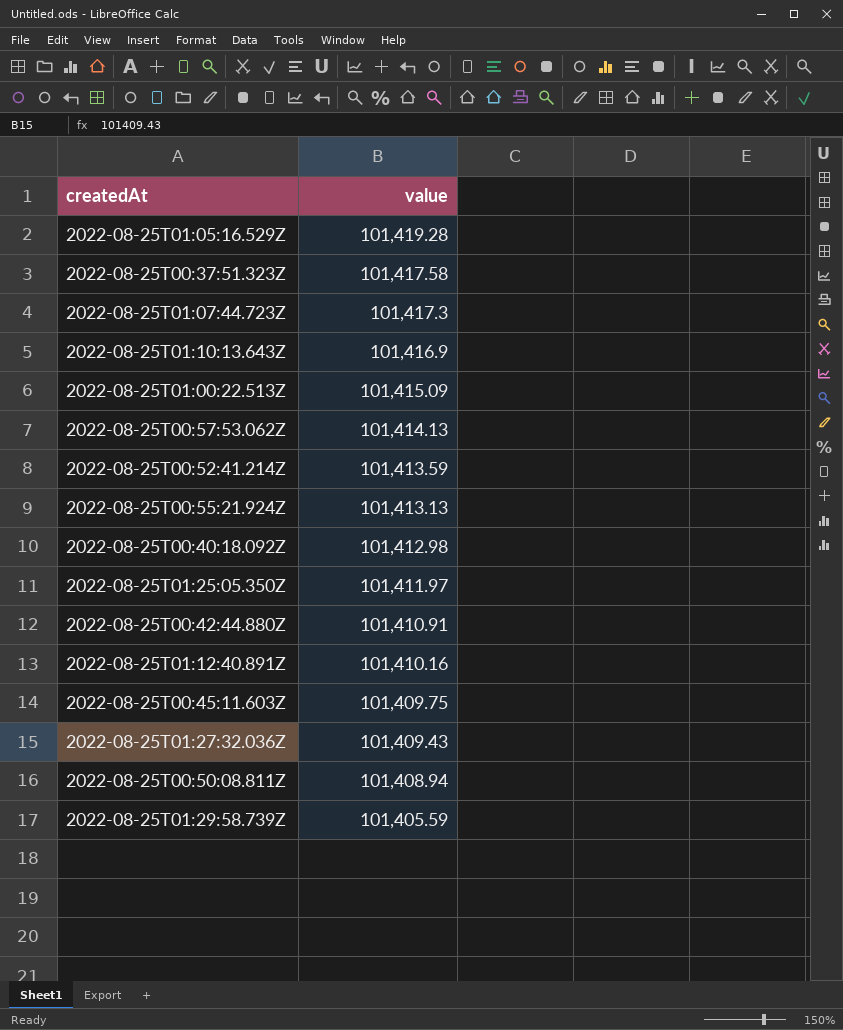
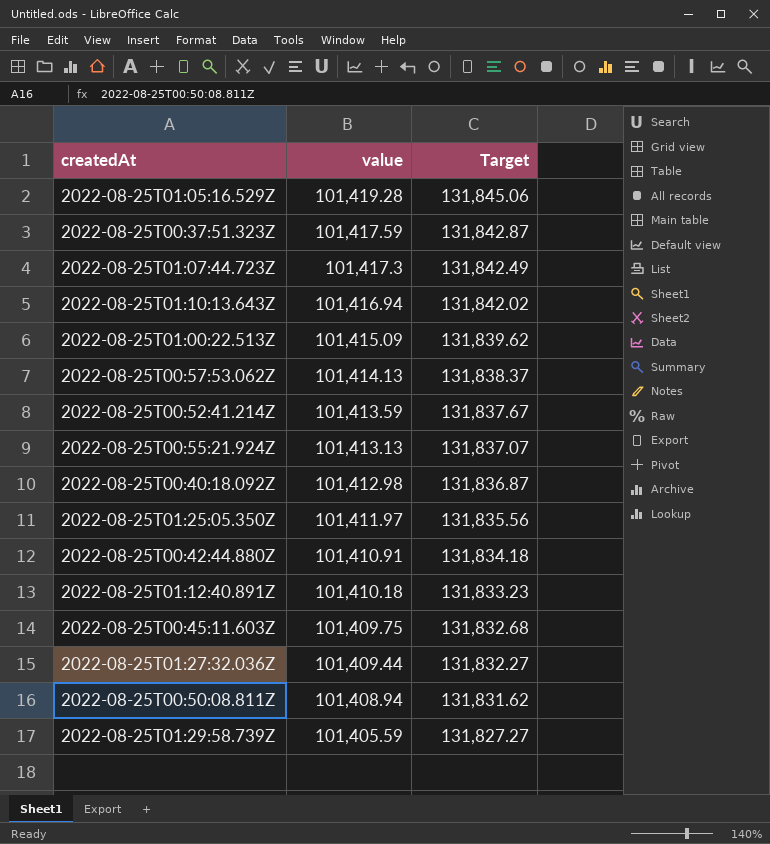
column Target | formula: none -> [value] * 1.3
2022-08-25T00:37:51.323Z | value: 101,417.58 -> 101,417.59
2022-08-25T01:10:13.643Z | value: 101,416.9 -> 101,416.94
2022-08-25T01:12:40.891Z | value: 101,410.16 -> 101,410.18
2022-08-25T01:27:32.036Z | value: 101,409.43 -> 101,409.44

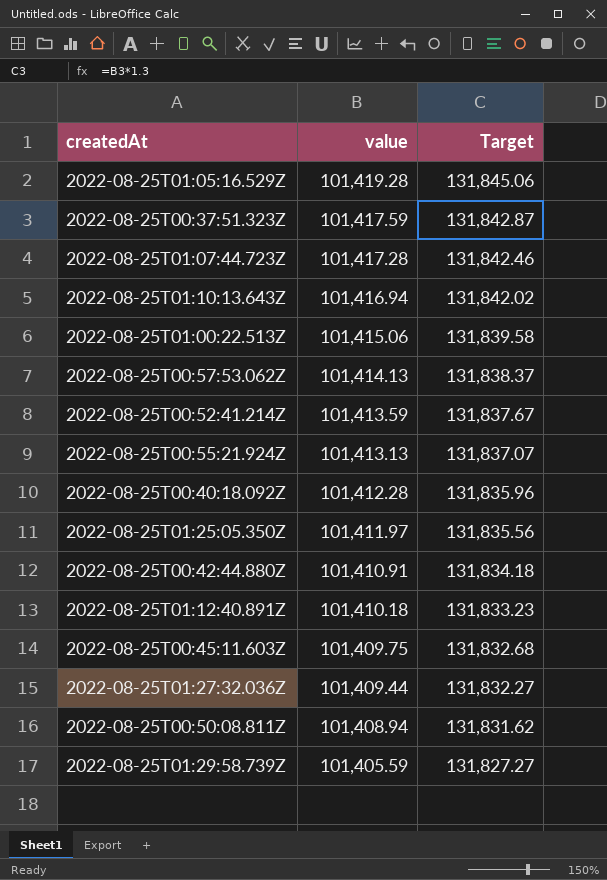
2022-08-25T01:07:44.723Z | value: 101,417.3 -> 101,417.28
2022-08-25T01:07:44.723Z | Target: 131,842.49 -> 131,842.46
2022-08-25T01:00:22.513Z | value: 101,415.09 -> 101,415.06
2022-08-25T01:00:22.513Z | Target: 131,839.62 -> 131,839.58
2022-08-25T00:40:18.092Z | value: 101,412.98 -> 101,412.28
2022-08-25T00:40:18.092Z | Target: 131,836.87 -> 131,835.96

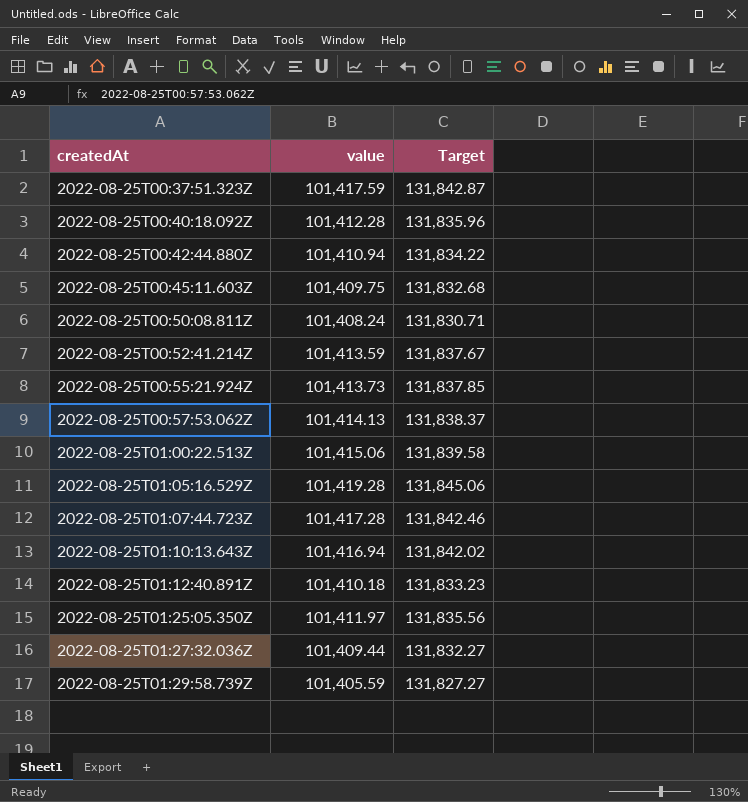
row order: value descending -> createdAt ascending
2022-08-25T00:42:44.880Z | value: 101,410.91 -> 101,410.94
2022-08-25T00:42:44.880Z | Target: 131,834.18 -> 131,834.22
2022-08-25T00:50:08.811Z | value: 101,408.94 -> 101,408.24
2022-08-25T00:50:08.811Z | Target: 131,831.62 -> 131,830.71
2022-08-25T00:55:21.924Z | value: 101,413.13 -> 101,413.73
2022-08-25T00:55:21.924Z | Target: 131,837.07 -> 131,837.85

